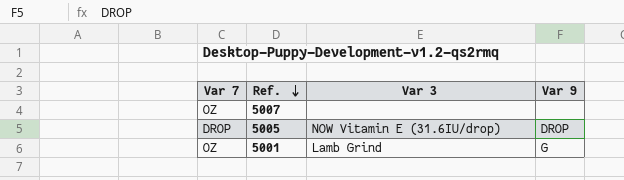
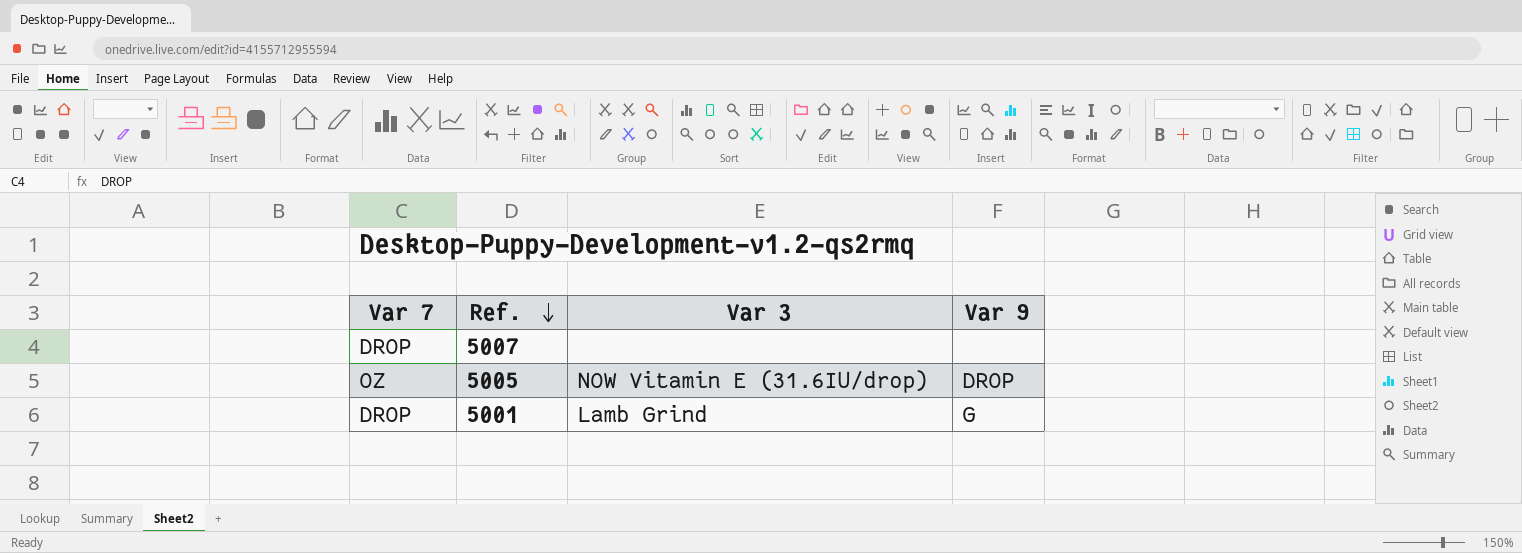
5007 | Var 7: OZ -> DROP
5005 | Var 7: DROP -> OZ
5001 | Var 7: OZ -> DROP

